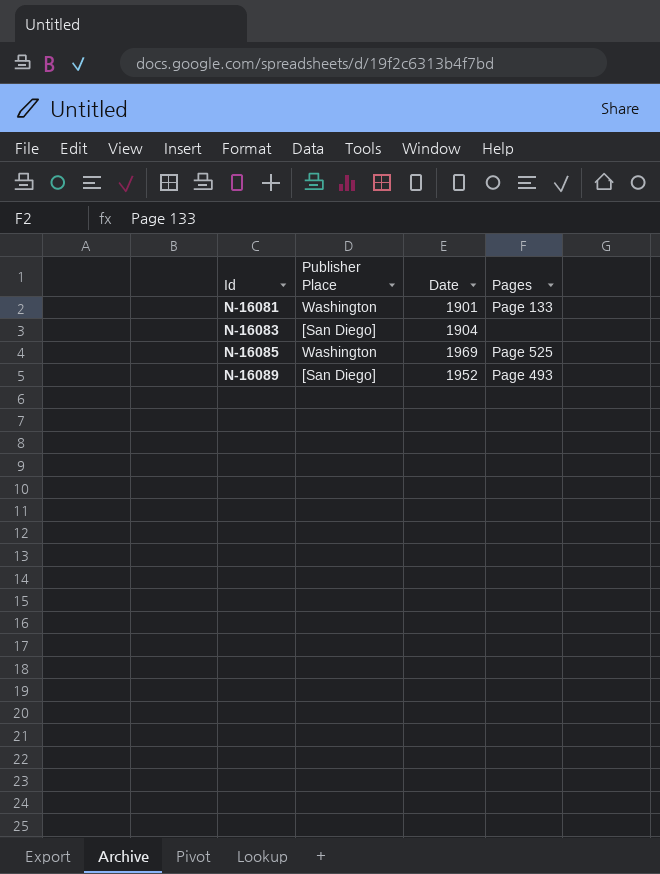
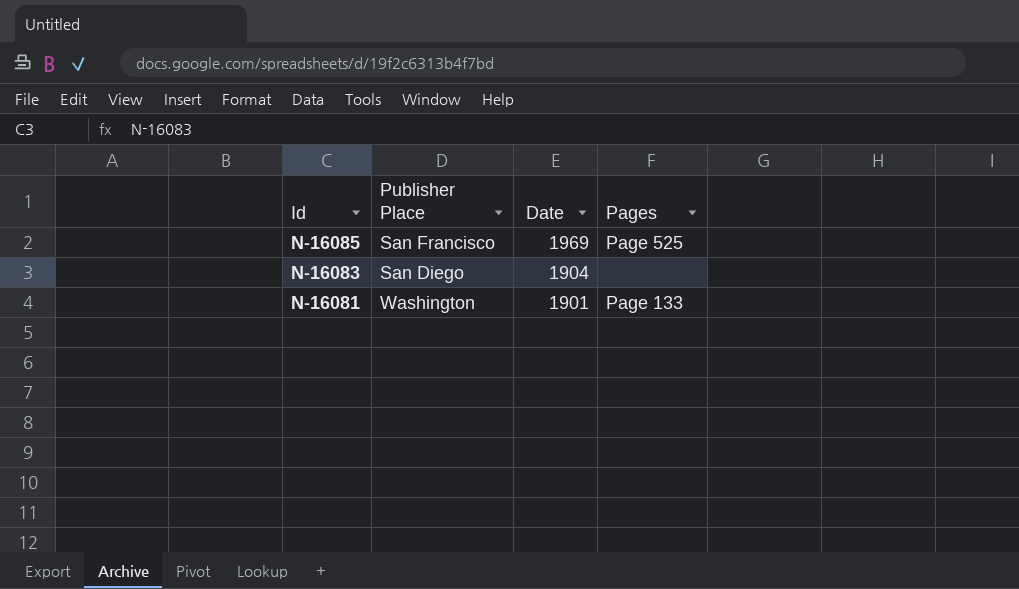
row order: Id ascending -> Id descending
row N-16089: [San Diego] | 1952 | Page 493 -> none
N-16085 | Publisher Place: Washington -> San Francisco
N-16083 | Publisher Place: [San Diego] -> San Diego

